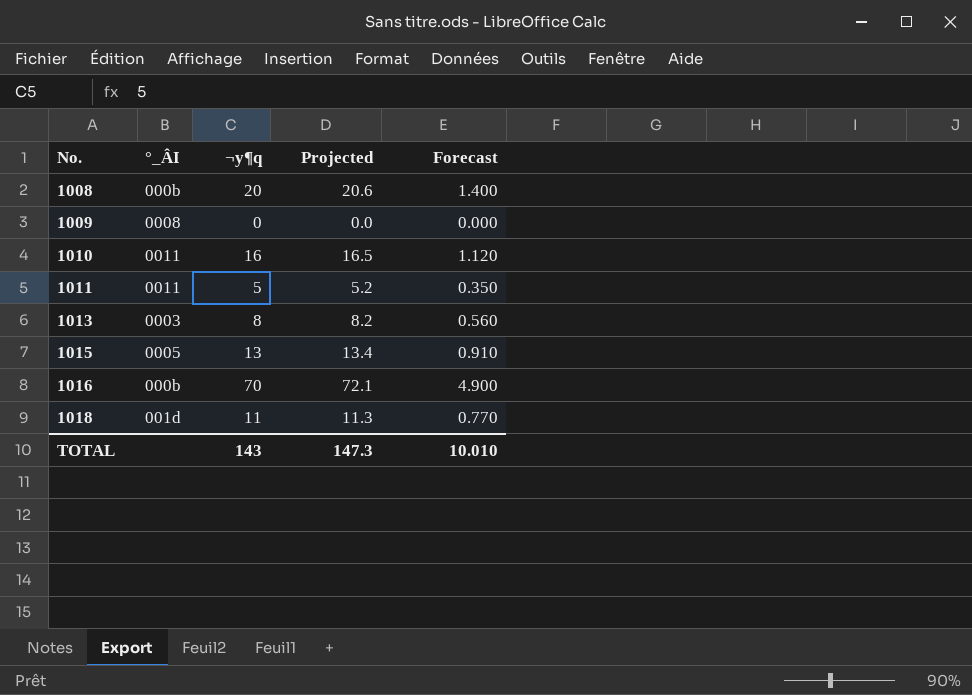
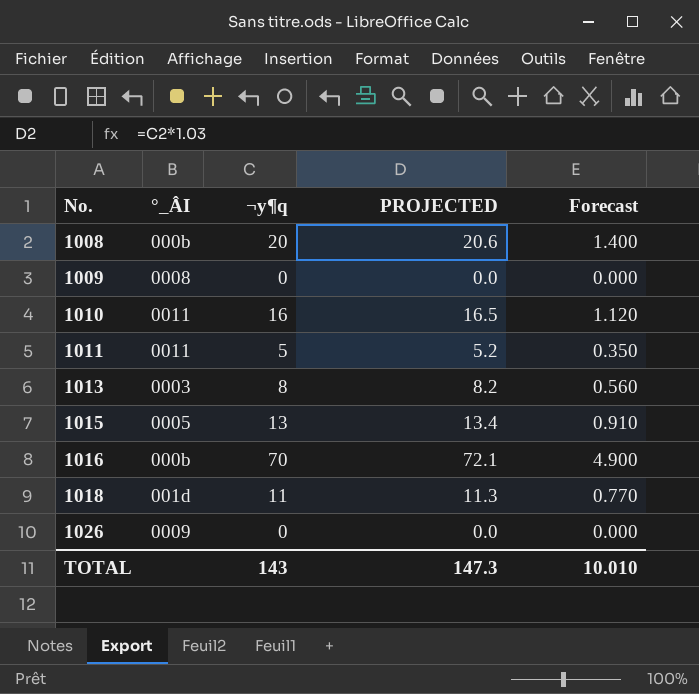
column name: Projected -> PROJECTED
row 1026: none -> 0009 | 0 | 0.0 | 0.000

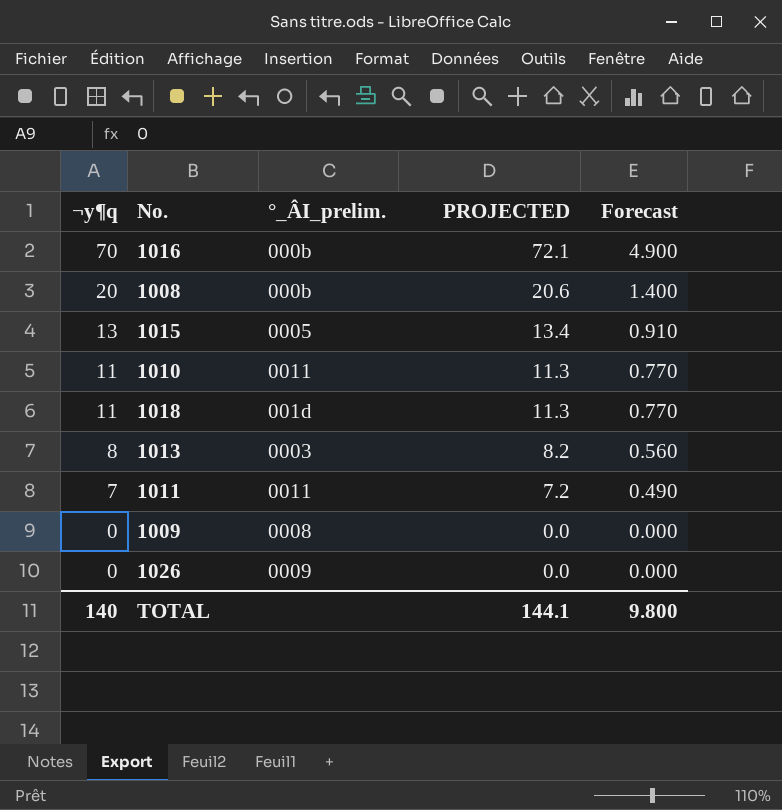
row order: No. ascending -> ¬y¶q descending
column ¬y¶q | position: 3 -> 1
column name: °_ÂI -> °_ÂI_prelim.
1010 | ¬y¶q: 16 -> 11
1010 | PROJECTED: 16.5 -> 11.3
1010 | Forecast: 1.120 -> 0.770
1011 | ¬y¶q: 5 -> 7
1011 | PROJECTED: 5.2 -> 7.2
1011 | Forecast: 0.350 -> 0.490
TOTAL | ¬y¶q: 143 -> 140
TOTAL | PROJECTED: 147.3 -> 144.1
TOTAL | Forecast: 10.010 -> 9.800

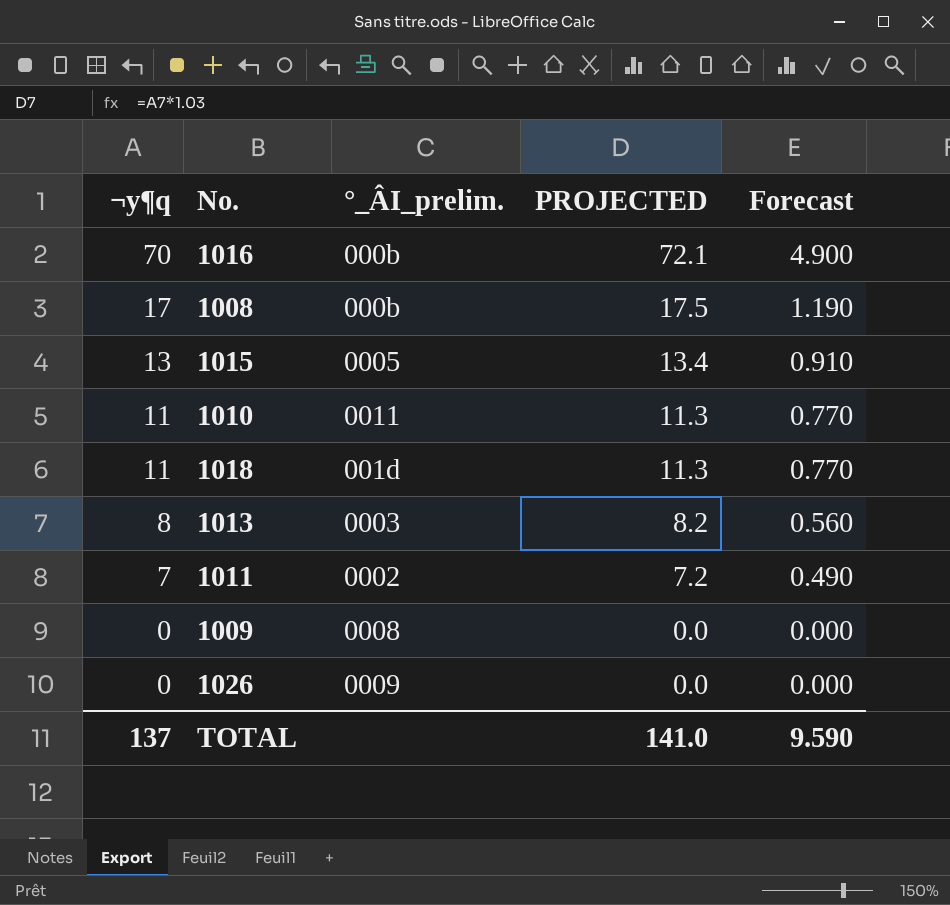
1008 | ¬y¶q: 20 -> 17
1008 | PROJECTED: 20.6 -> 17.5
1008 | Forecast: 1.400 -> 1.190
1011 | °_ÂI_prelim.: 0011 -> 0002
TOTAL | ¬y¶q: 140 -> 137
TOTAL | PROJECTED: 144.1 -> 141.0
TOTAL | Forecast: 9.800 -> 9.590

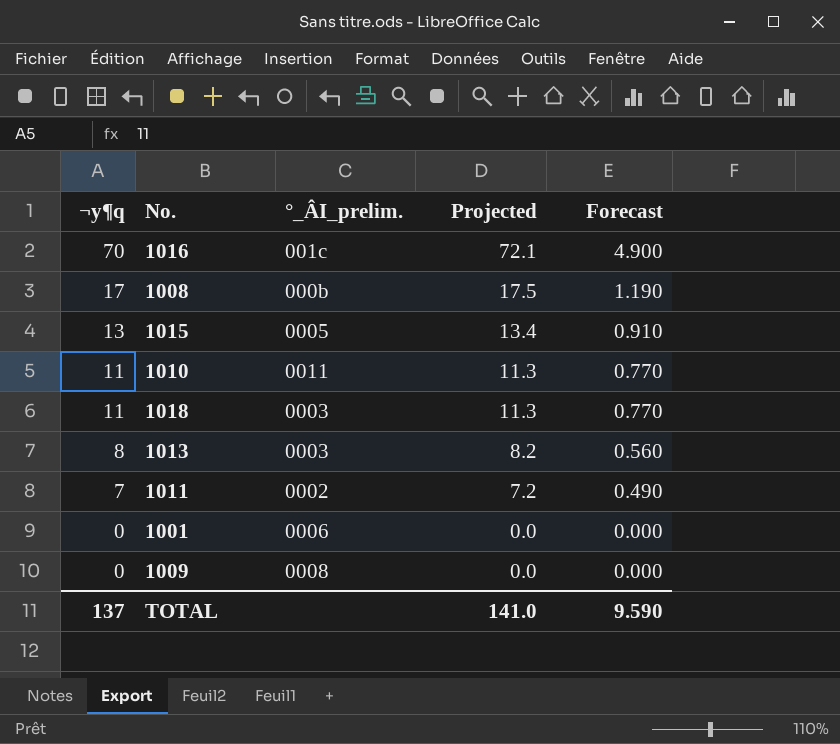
column name: PROJECTED -> Projected
row 1026: 0 | 0009 | 0.0 | 0.000 -> none
1016 | °_ÂI_prelim.: 000b -> 001c
1018 | °_ÂI_prelim.: 001d -> 0003
row 1001: none -> 0 | 0006 | 0.0 | 0.000

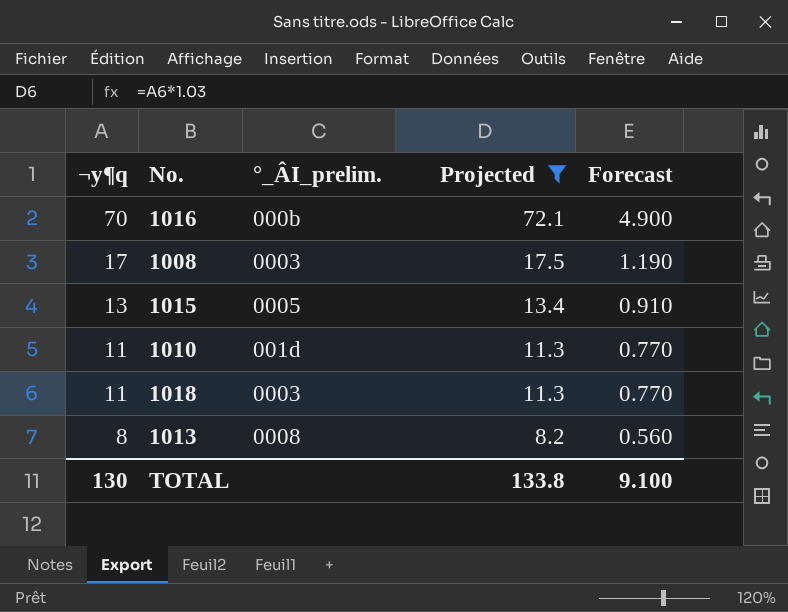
filter: none -> Projected >= 8.2
1016 | °_ÂI_prelim.: 001c -> 000b
1008 | °_ÂI_prelim.: 000b -> 0003
1010 | °_ÂI_prelim.: 0011 -> 001d
1013 | °_ÂI_prelim.: 0003 -> 0008
TOTAL | ¬y¶q: 137 -> 130
TOTAL | Projected: 141.0 -> 133.8
TOTAL | Forecast: 9.590 -> 9.100

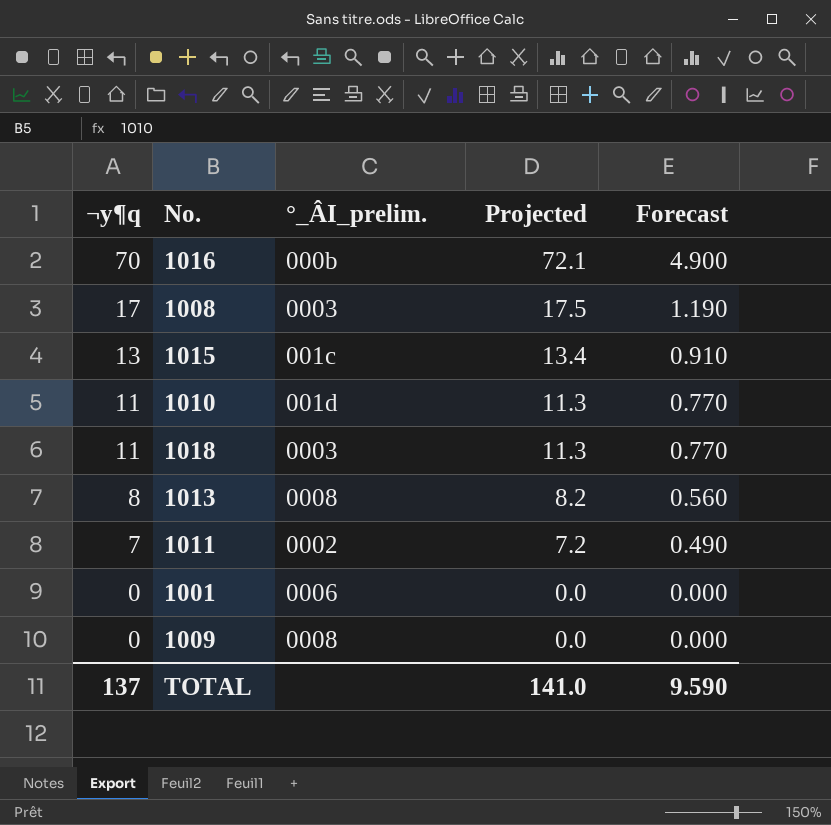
filter: Projected >= 8.2 -> none
1015 | °_ÂI_prelim.: 0005 -> 001c
TOTAL | ¬y¶q: 130 -> 137
TOTAL | Projected: 133.8 -> 141.0
TOTAL | Forecast: 9.100 -> 9.590

